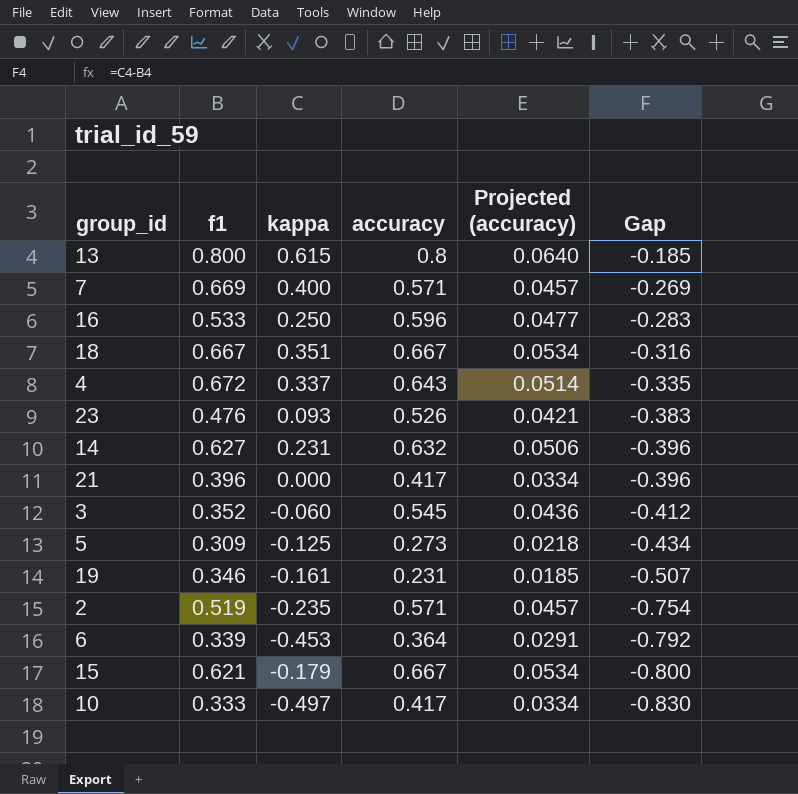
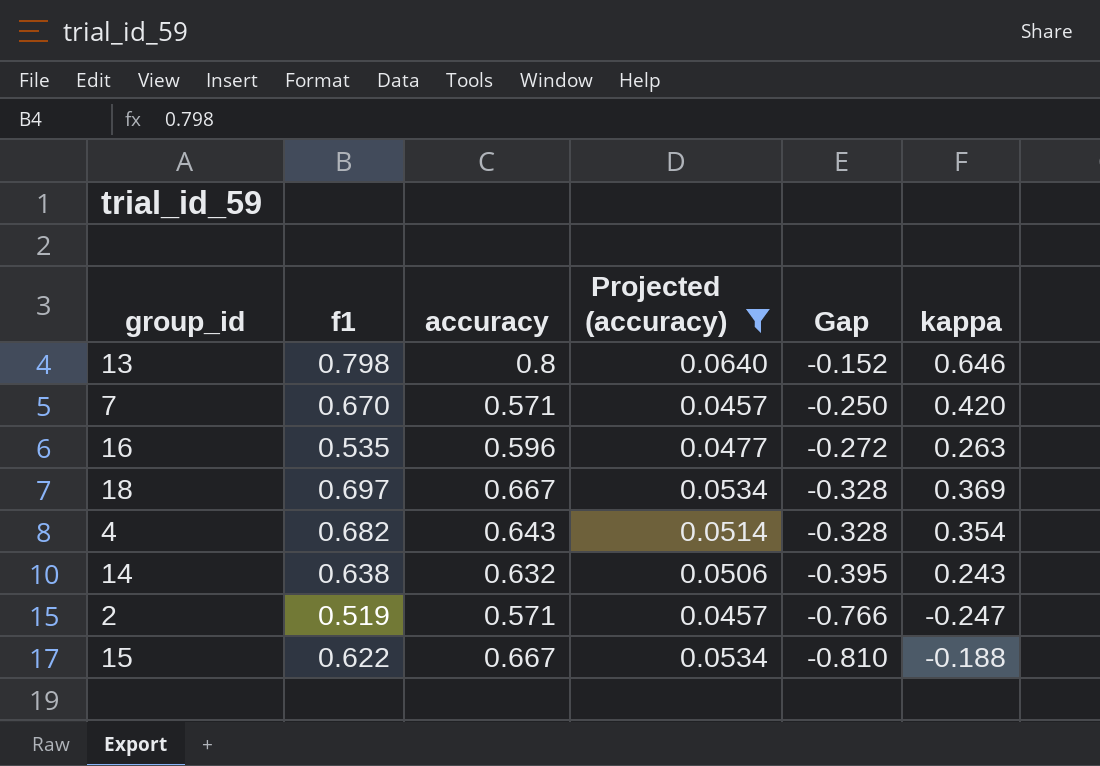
filter: none -> Projected (accuracy) >= 0.0457
column kappa | position: 3 -> 6
13 | f1: 0.800 -> 0.798
13 | Gap: -0.185 -> -0.152
13 | kappa: 0.615 -> 0.646
7 | f1: 0.669 -> 0.670
7 | Gap: -0.269 -> -0.250
7 | kappa: 0.400 -> 0.420
16 | f1: 0.533 -> 0.535
16 | Gap: -0.283 -> -0.272
16 | kappa: 0.250 -> 0.263
18 | f1: 0.667 -> 0.697
18 | Gap: -0.316 -> -0.328
18 | kappa: 0.351 -> 0.369
4 | f1: 0.672 -> 0.682
4 | Gap: -0.335 -> -0.328
4 | kappa: 0.337 -> 0.354
14 | f1: 0.627 -> 0.638
14 | Gap: -0.396 -> -0.395
14 | kappa: 0.231 -> 0.243
2 | Gap: -0.754 -> -0.766
2 | kappa: -0.235 -> -0.247
15 | f1: 0.621 -> 0.622
15 | Gap: -0.800 -> -0.810
15 | kappa: -0.179 -> -0.188

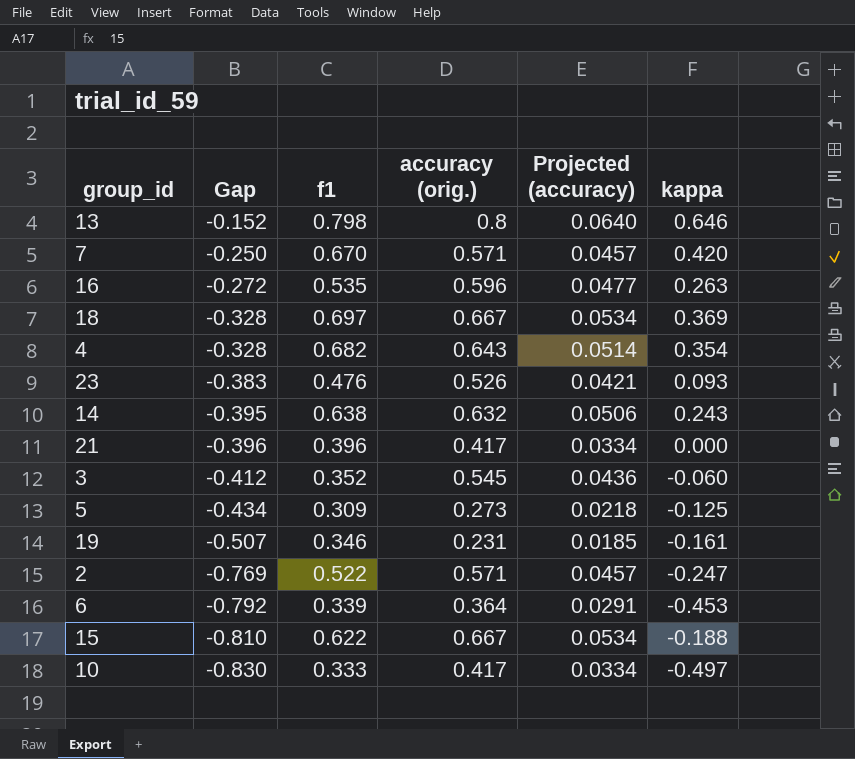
filter: Projected (accuracy) >= 0.0457 -> none
column Gap | position: 5 -> 2
column name: accuracy -> accuracy (orig.)
2 | Gap: -0.766 -> -0.769
2 | f1: 0.519 -> 0.522

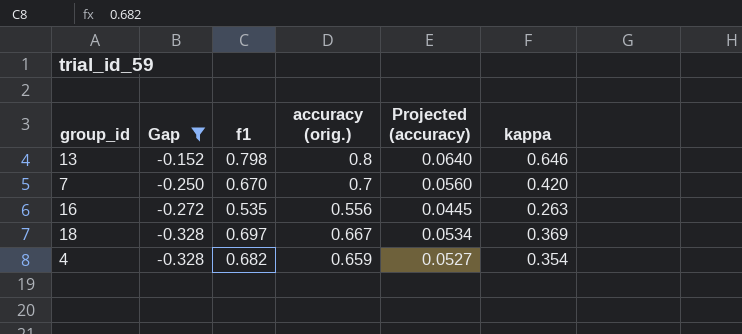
filter: none -> Gap >= -0.328
7 | accuracy (orig.): 0.571 -> 0.7
7 | Projected (accuracy): 0.0457 -> 0.0560
16 | accuracy (orig.): 0.596 -> 0.556
16 | Projected (accuracy): 0.0477 -> 0.0445
4 | accuracy (orig.): 0.643 -> 0.659
4 | Projected (accuracy): 0.0514 -> 0.0527

